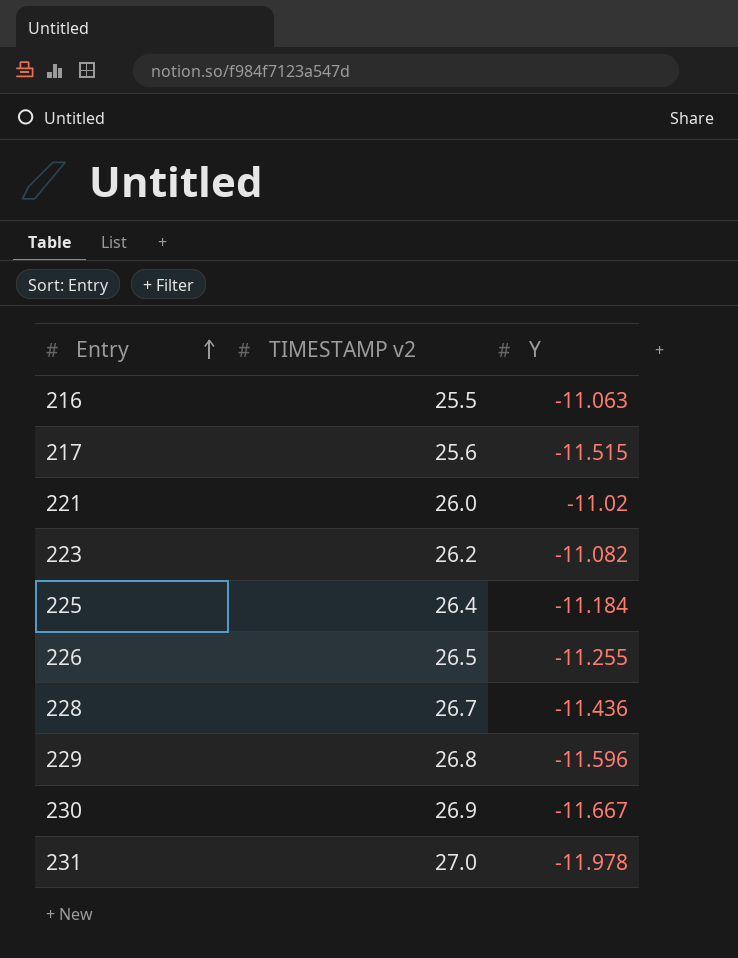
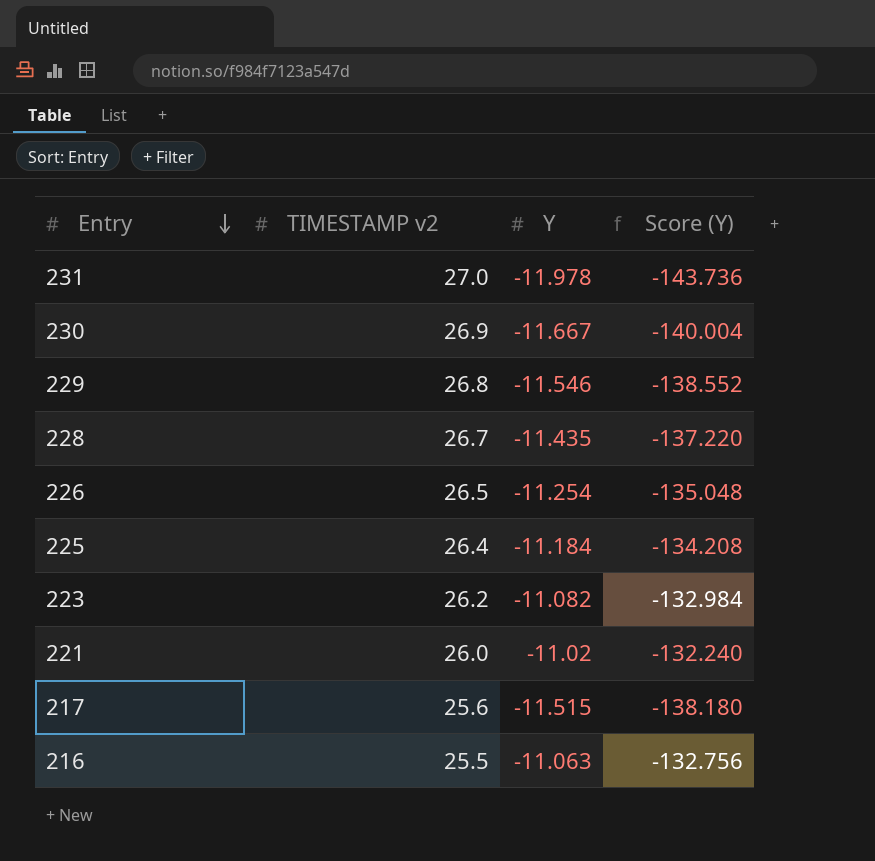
row order: Entry ascending -> Entry descending
column Score (Y) | formula: none -> [Y] * 12
229 | Y: -11.596 -> -11.546
228 | Y: -11.436 -> -11.435
226 | Y: -11.255 -> -11.254

